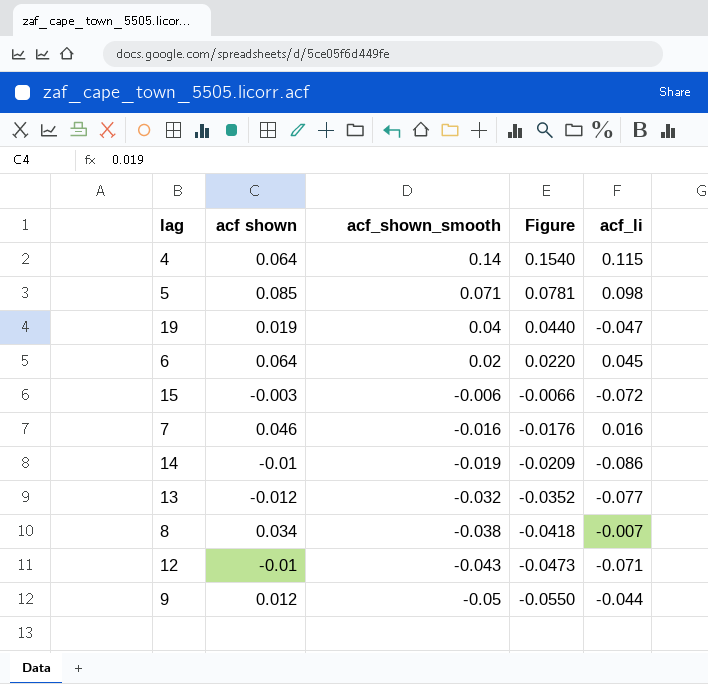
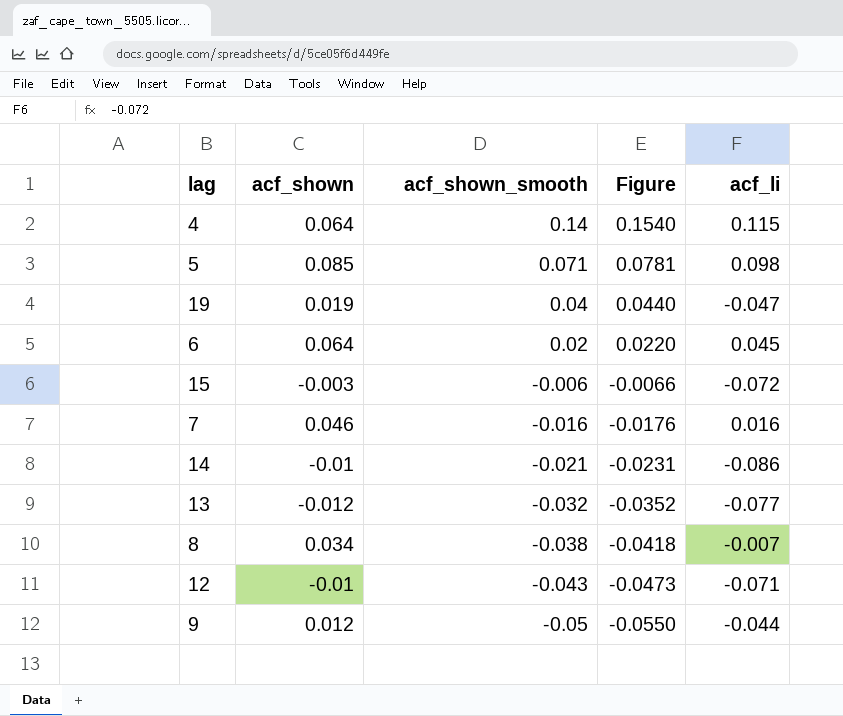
column name: acf shown -> acf_shown
14 | acf_shown_smooth: -0.019 -> -0.021
14 | Figure: -0.0209 -> -0.0231

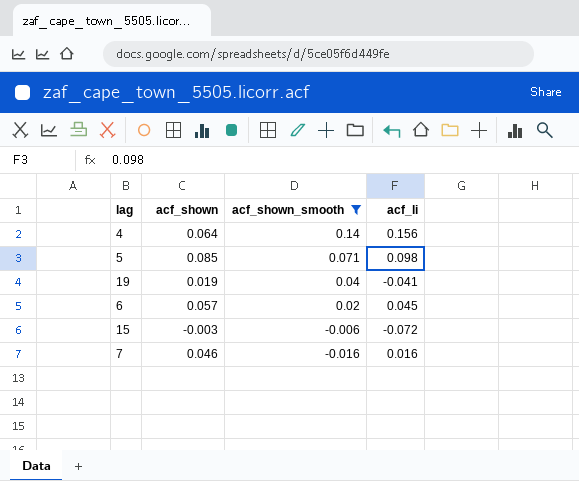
filter: none -> acf_shown_smooth >= -0.016
column Figure | formula: [acf_shown_smooth] * 1.1 -> none
4 | acf_li: 0.115 -> 0.156
19 | acf_li: -0.047 -> -0.041
6 | acf_shown: 0.064 -> 0.057

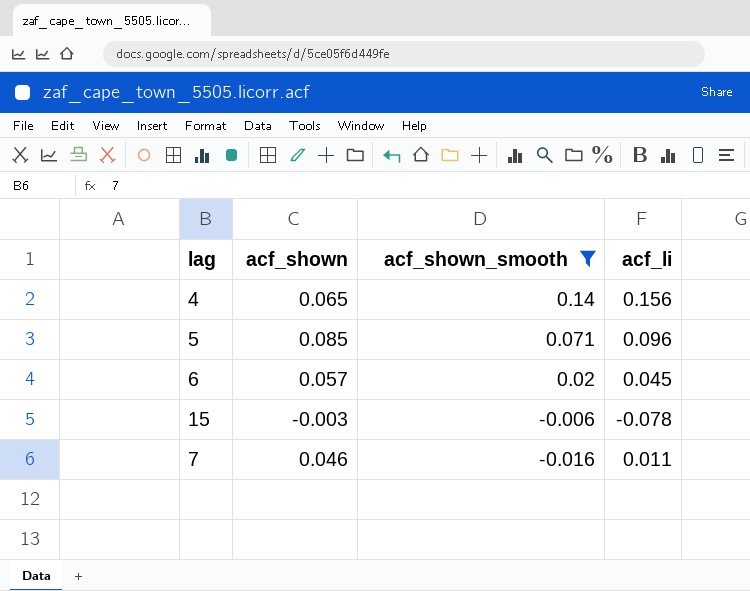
row 19: 0.019 | 0.04 | -0.041 -> none
4 | acf_shown: 0.064 -> 0.065
5 | acf_li: 0.098 -> 0.096
15 | acf_li: -0.072 -> -0.078
7 | acf_li: 0.016 -> 0.011

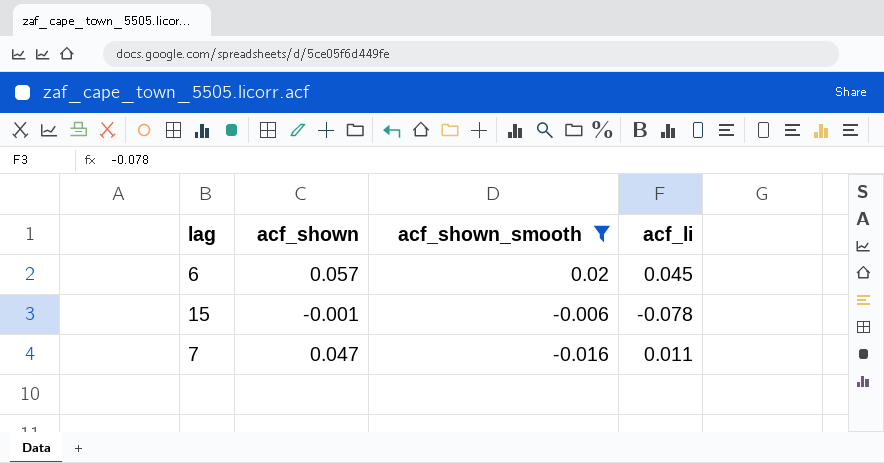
row 4: 0.065 | 0.14 | 0.156 -> none
row 5: 0.085 | 0.071 | 0.096 -> none
15 | acf_shown: -0.003 -> -0.001
7 | acf_shown: 0.046 -> 0.047

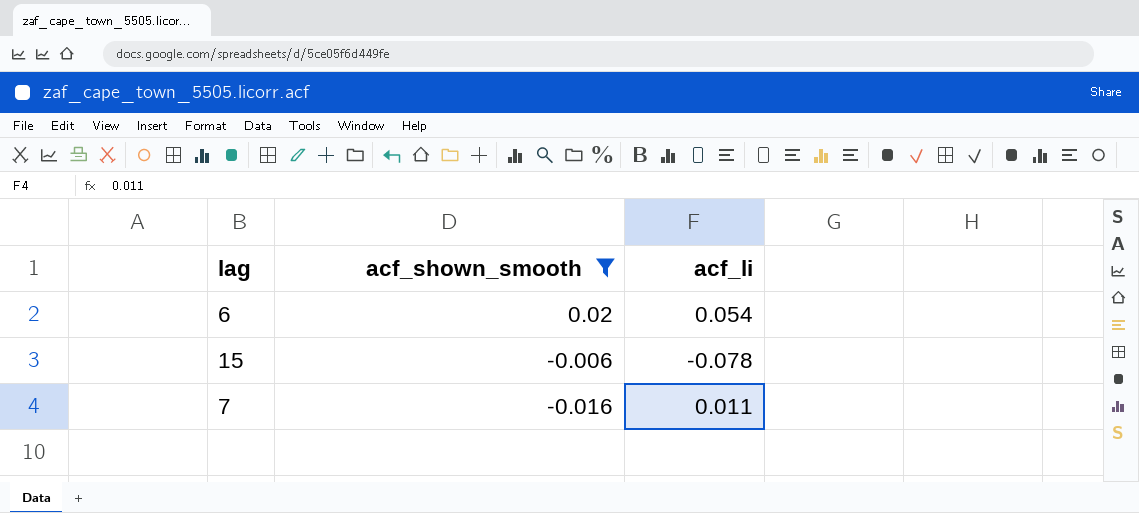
column acf_shown | position: 2 -> none
6 | acf_li: 0.045 -> 0.054

